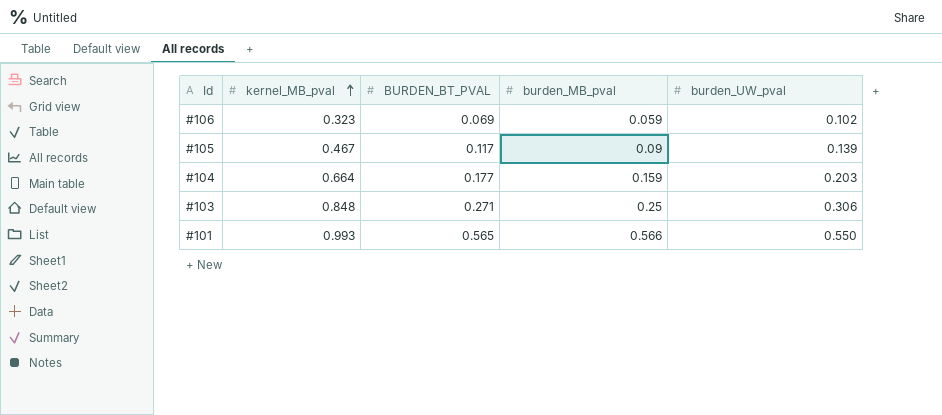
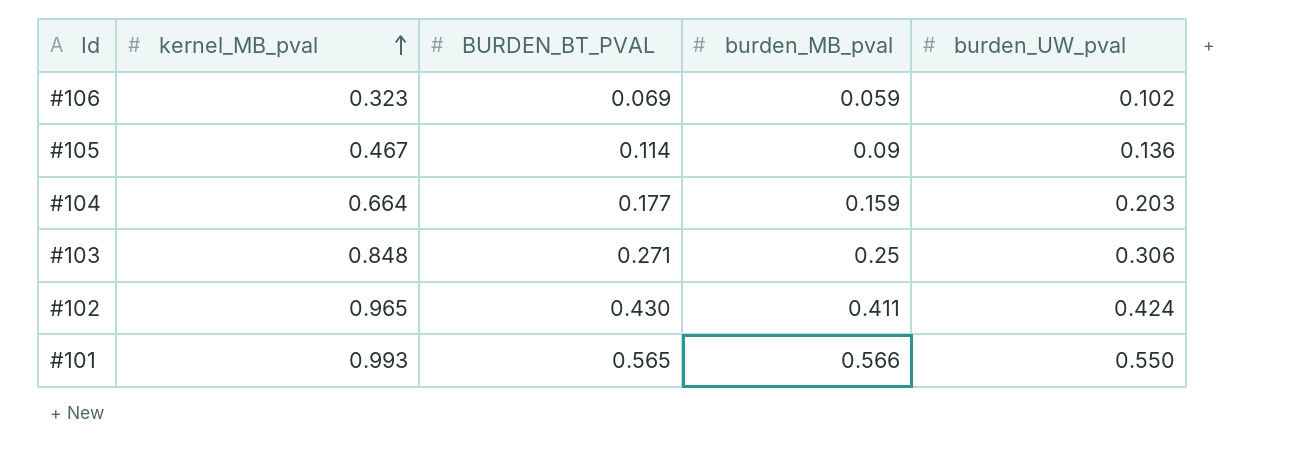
#105 | BURDEN_BT_PVAL: 0.117 -> 0.114
#105 | burden_UW_pval: 0.139 -> 0.136
row #102: none -> 0.965 | 0.430 | 0.411 | 0.424

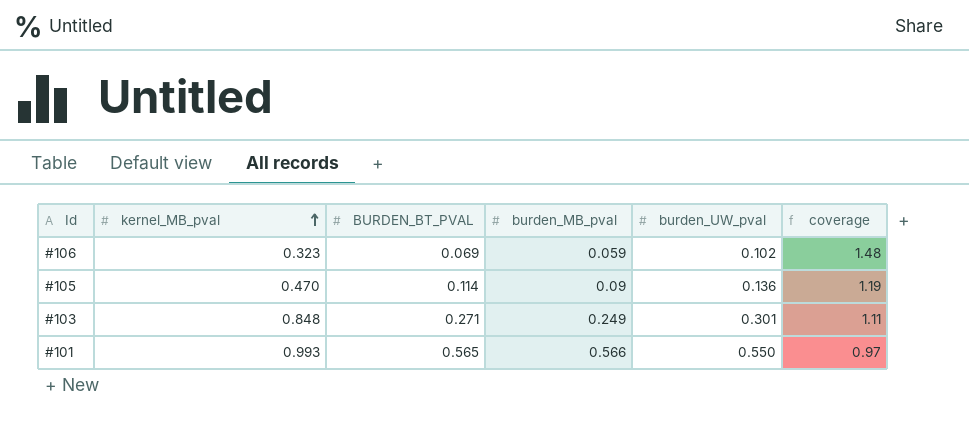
column coverage | formula: none -> [burden_UW_pval] / [BURDEN_BT_PVAL]
row #104: 0.664 | 0.177 | 0.159 | 0.203 -> none
row #102: 0.965 | 0.430 | 0.411 | 0.424 -> none
#105 | kernel_MB_pval: 0.467 -> 0.470
#103 | burden_MB_pval: 0.25 -> 0.249
#103 | burden_UW_pval: 0.306 -> 0.301

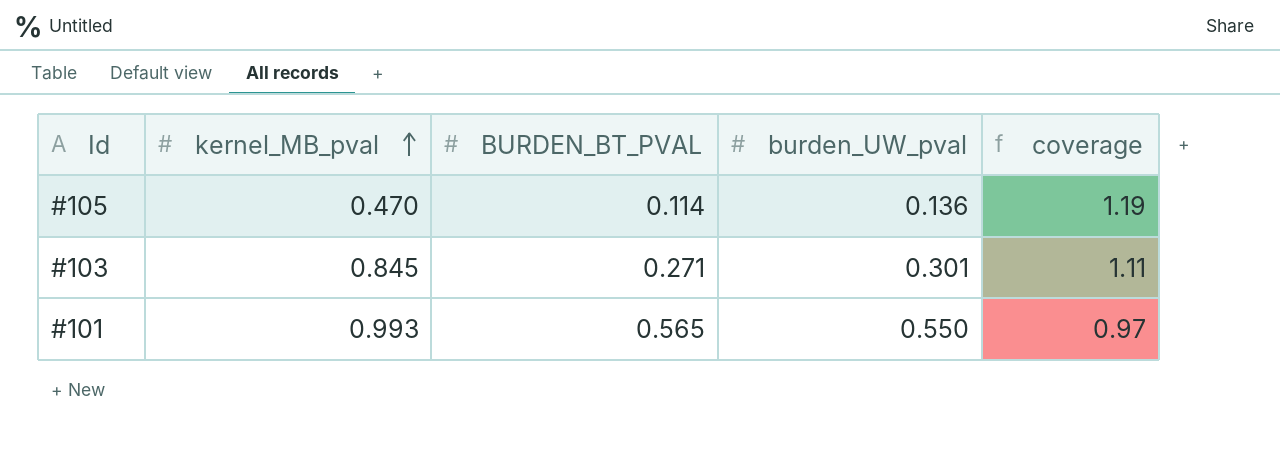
column burden_MB_pval | position: 4 -> none
row #106: 0.323 | 0.069 | 0.059 | 0.102 | 1.48 -> none
#103 | kernel_MB_pval: 0.848 -> 0.845

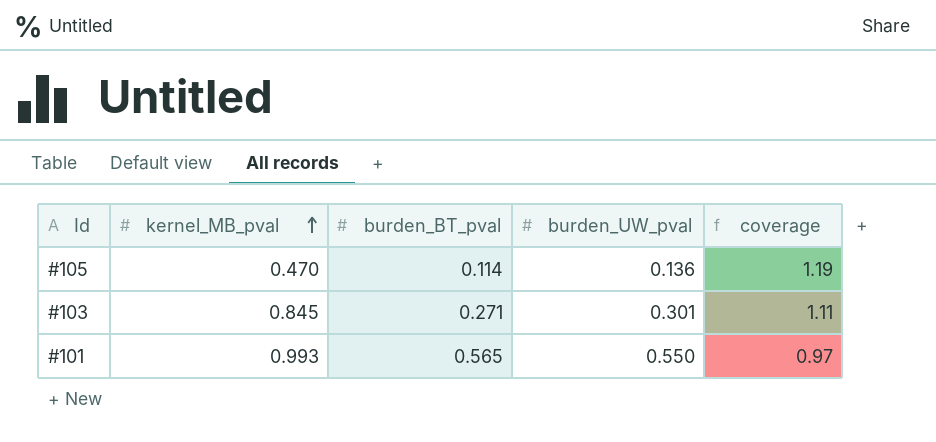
column name: BURDEN_BT_PVAL -> burden_BT_pval

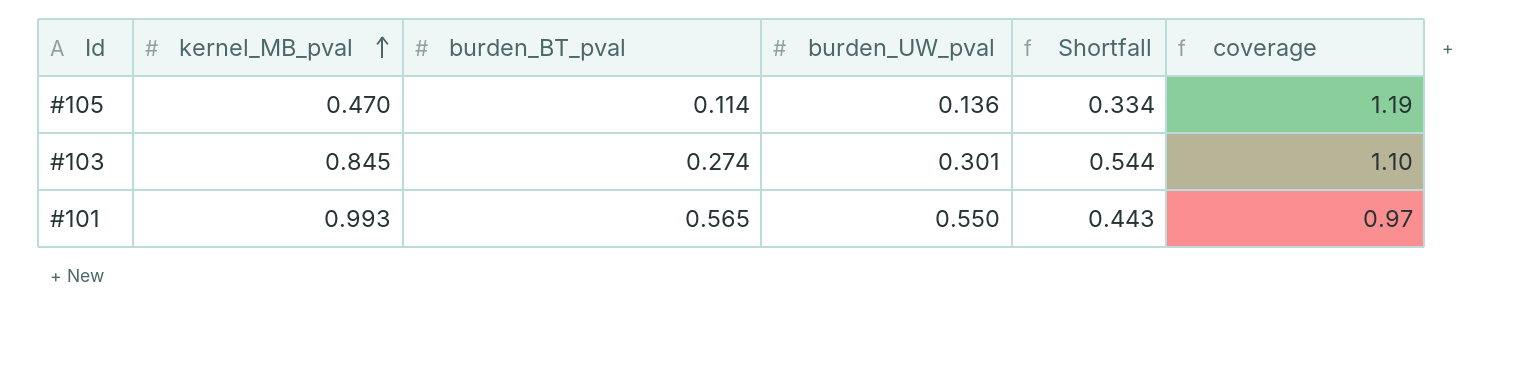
column Shortfall | formula: none -> [kernel_MB_pval] - [burden_UW_pval]
#103 | burden_BT_pval: 0.271 -> 0.274
#103 | coverage: 1.11 -> 1.10

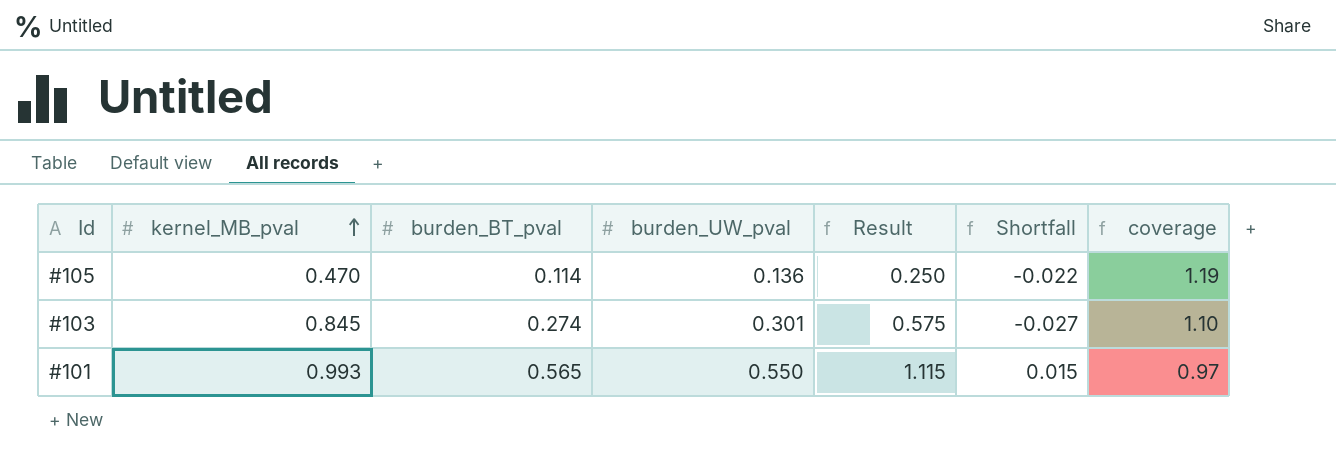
column Result | formula: none -> [burden_BT_pval] + [burden_UW_pval]
column Shortfall | formula: [kernel_MB_pval] - [burden_UW_pval] -> [burden_BT_pval] - [burden_UW_pval]

